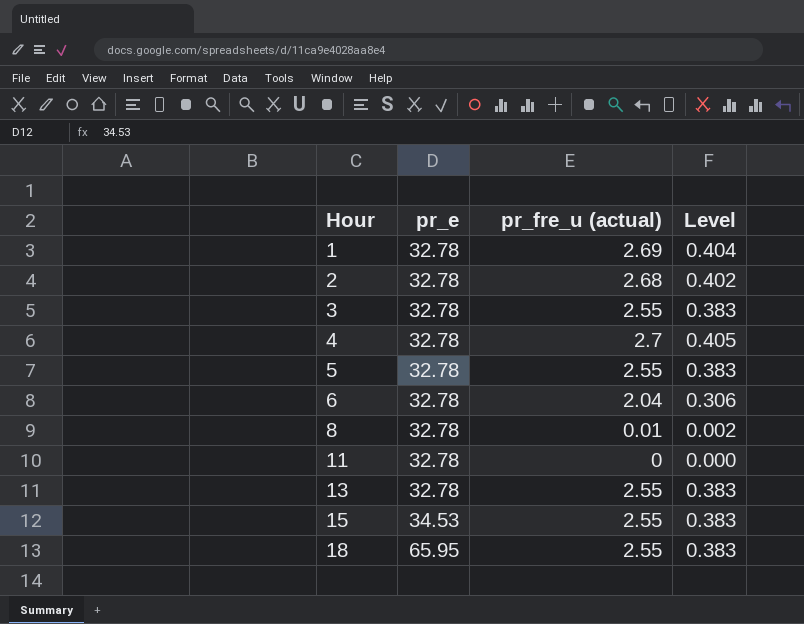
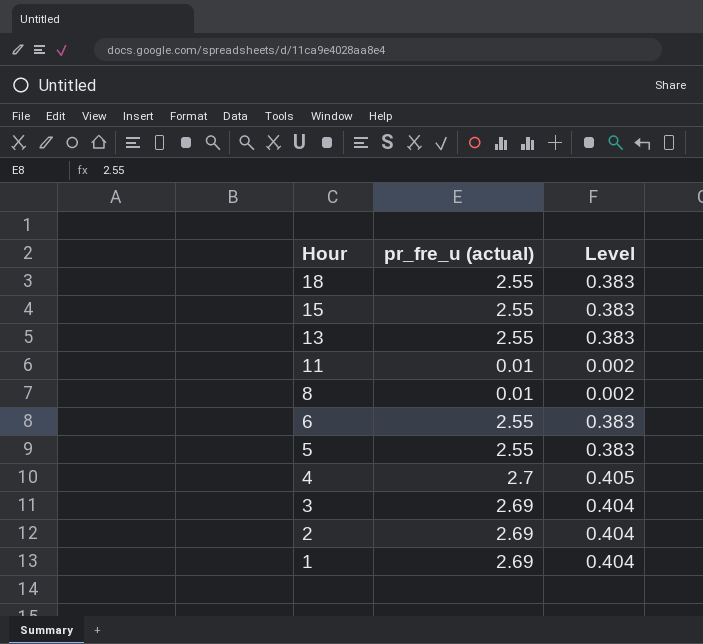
row order: Hour ascending -> Hour descending
column pr_e | position: 2 -> none
11 | pr_fre_u (actual): 0 -> 0.01
11 | Level: 0.000 -> 0.002
6 | pr_fre_u (actual): 2.04 -> 2.55
6 | Level: 0.306 -> 0.383
3 | pr_fre_u (actual): 2.55 -> 2.69
3 | Level: 0.383 -> 0.404
2 | pr_fre_u (actual): 2.68 -> 2.69
2 | Level: 0.402 -> 0.404

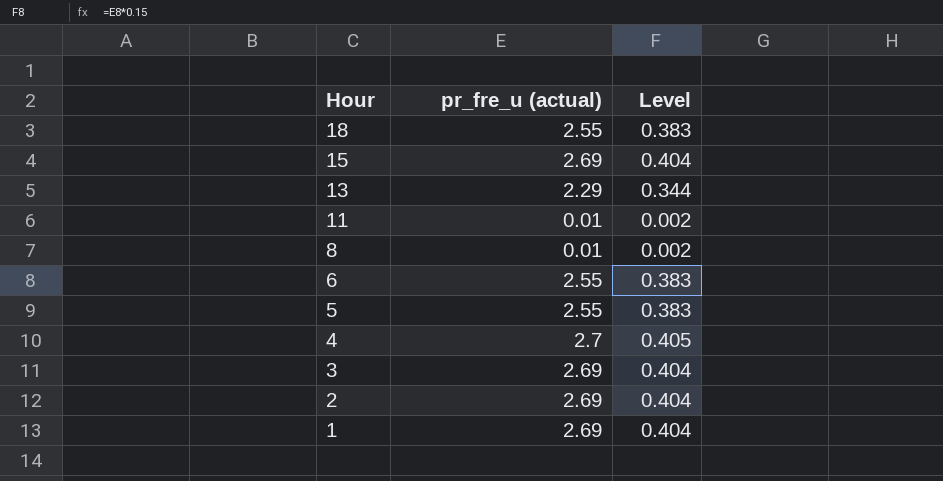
15 | pr_fre_u (actual): 2.55 -> 2.69
15 | Level: 0.383 -> 0.404
13 | pr_fre_u (actual): 2.55 -> 2.29
13 | Level: 0.383 -> 0.344

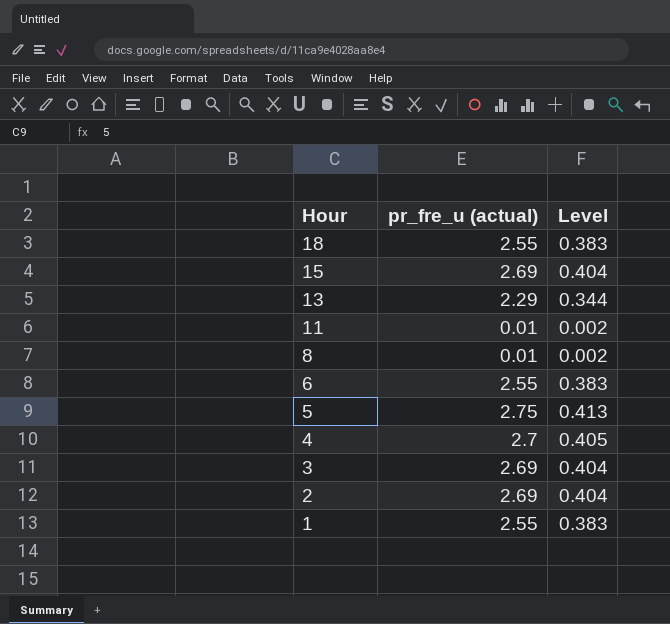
5 | pr_fre_u (actual): 2.55 -> 2.75
5 | Level: 0.383 -> 0.413
1 | pr_fre_u (actual): 2.69 -> 2.55
1 | Level: 0.404 -> 0.383

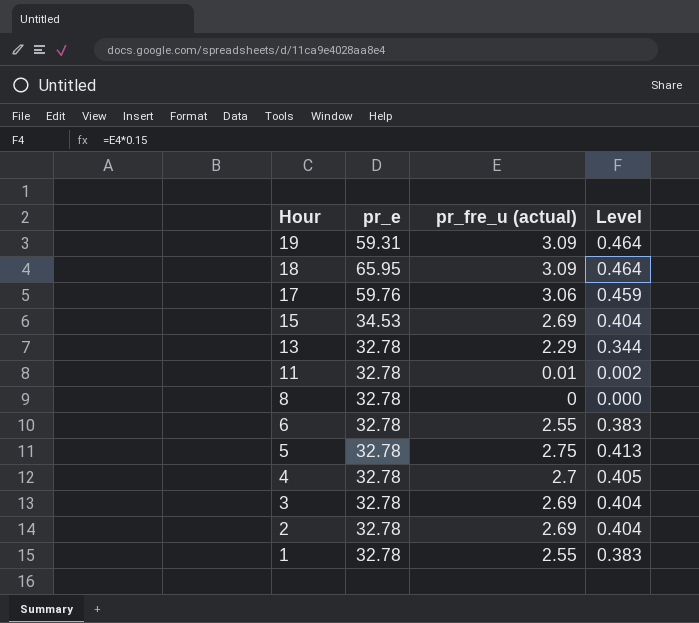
column pr_e | position: none -> 2
row 19: none -> 59.31 | 3.09 | 0.464
18 | pr_fre_u (actual): 2.55 -> 3.09
18 | Level: 0.383 -> 0.464
row 17: none -> 59.76 | 3.06 | 0.459
8 | pr_fre_u (actual): 0.01 -> 0
8 | Level: 0.002 -> 0.000

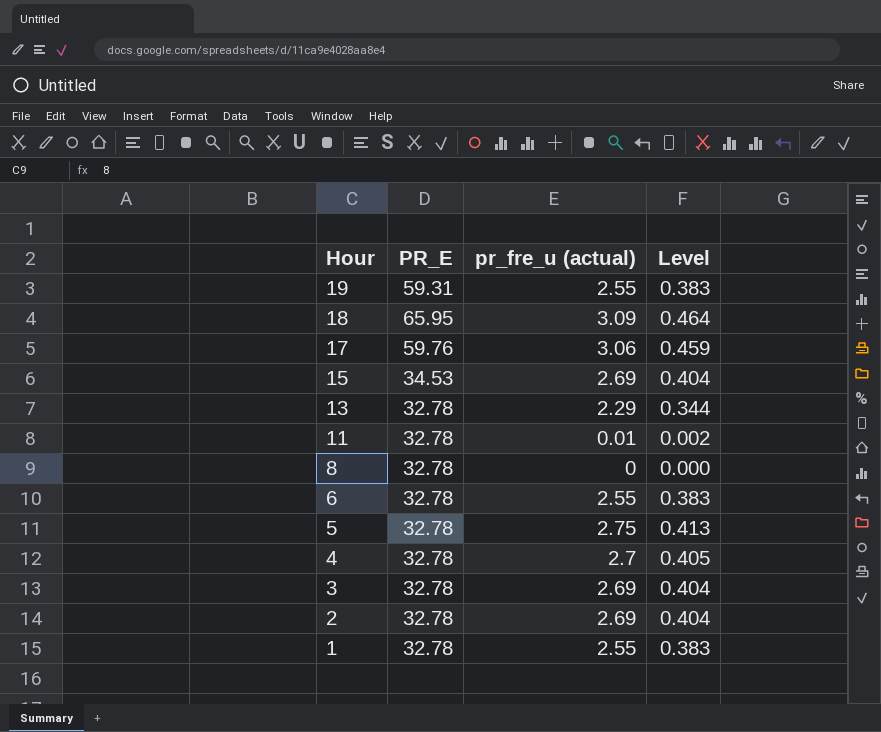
column name: pr_e -> PR_E
19 | pr_fre_u (actual): 3.09 -> 2.55
19 | Level: 0.464 -> 0.383

